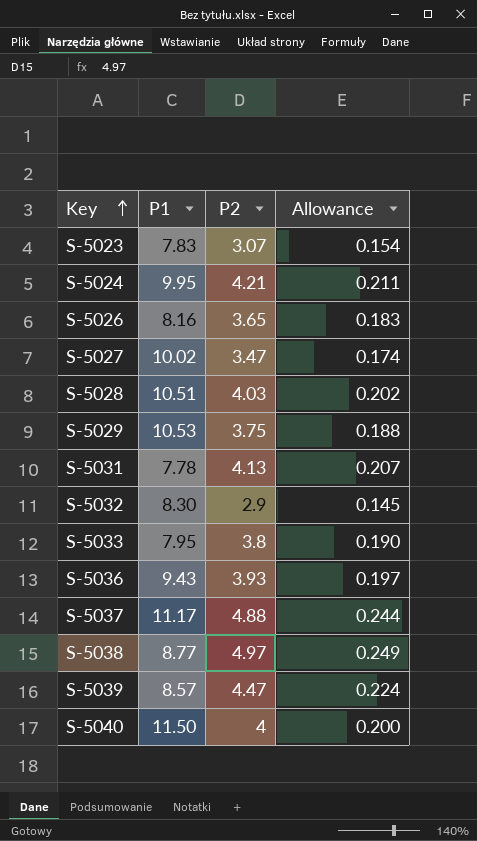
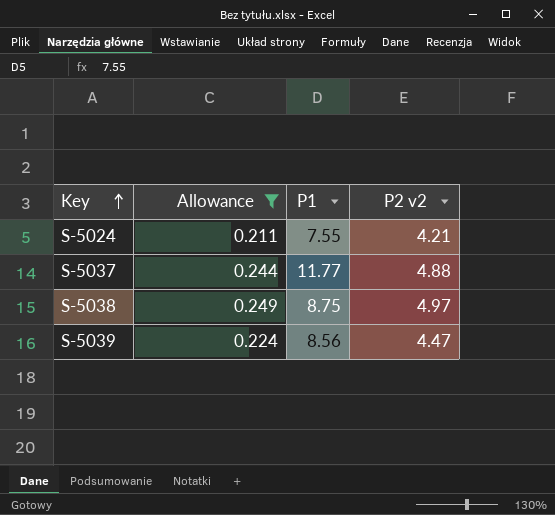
filter: none -> Allowance >= 0.211
column Allowance | position: 4 -> 2
column name: P2 -> P2 v2
S-5024 | P1: 9.95 -> 7.55
S-5037 | P1: 11.17 -> 11.77
S-5038 | P1: 8.77 -> 8.75
S-5039 | P1: 8.57 -> 8.56

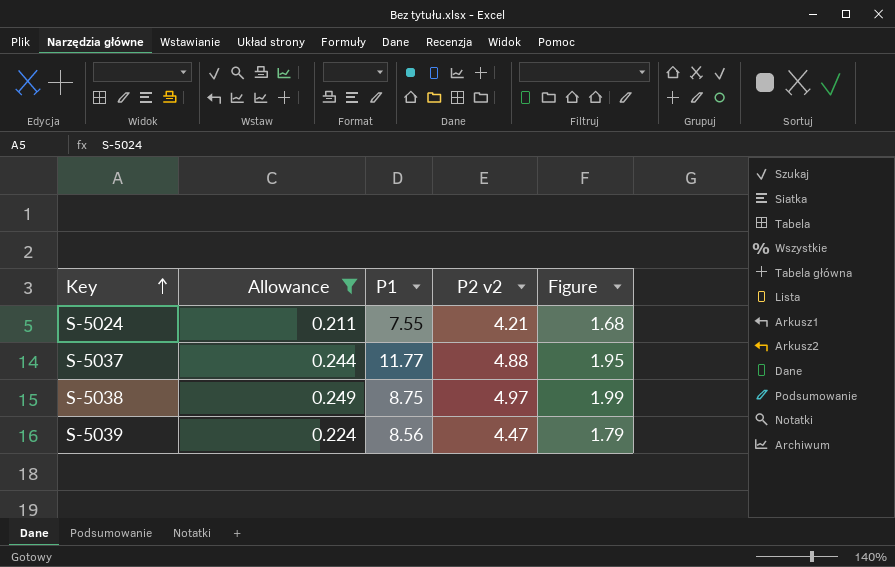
column Figure | formula: none -> [P2 v2] * 0.4

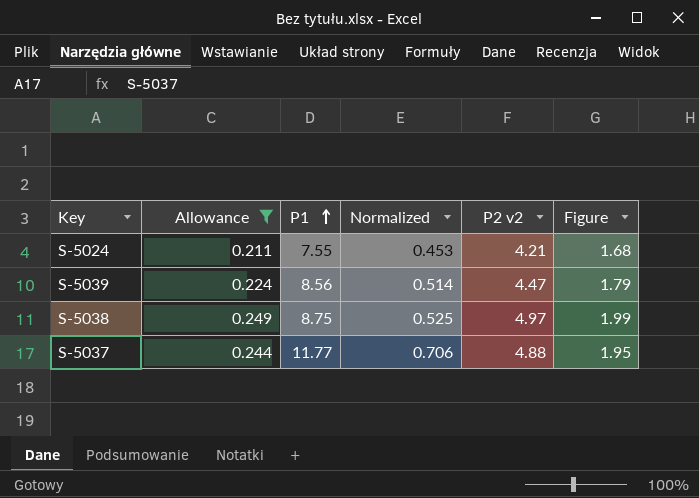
row order: Key ascending -> P1 ascending
column Normalized | formula: none -> [P1] * 0.06

